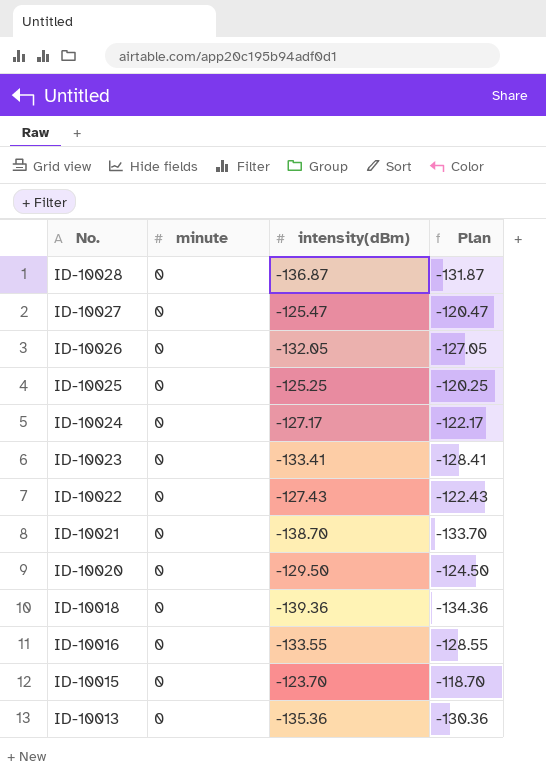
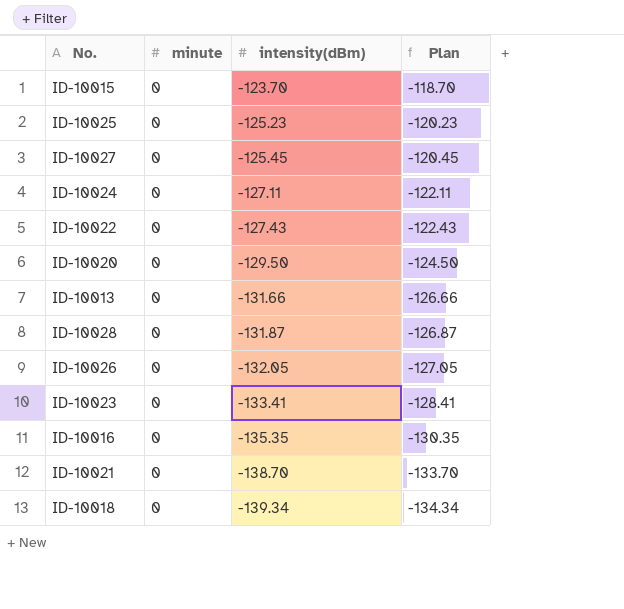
row order: No. descending -> intensity(dBm) descending
ID-10025 | intensity(dBm): -125.25 -> -125.23
ID-10025 | Plan: -120.25 -> -120.23
ID-10027 | intensity(dBm): -125.47 -> -125.45
ID-10027 | Plan: -120.47 -> -120.45
ID-10024 | intensity(dBm): -127.17 -> -127.11
ID-10024 | Plan: -122.17 -> -122.11
ID-10013 | intensity(dBm): -135.36 -> -131.66
ID-10013 | Plan: -130.36 -> -126.66
ID-10028 | intensity(dBm): -136.87 -> -131.87
ID-10028 | Plan: -131.87 -> -126.87
ID-10016 | intensity(dBm): -133.55 -> -135.35
ID-10016 | Plan: -128.55 -> -130.35
ID-10018 | intensity(dBm): -139.36 -> -139.34
ID-10018 | Plan: -134.36 -> -134.34

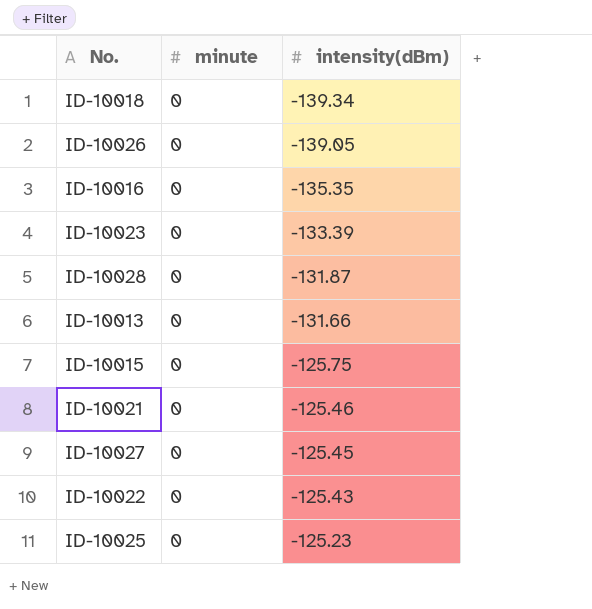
row order: intensity(dBm) descending -> intensity(dBm) ascending
column Plan | formula: [intensity(dBm)] + 5 -> none
row ID-10024: 0 | -127.11 | -122.11 -> none
row ID-10020: 0 | -129.50 | -124.50 -> none
ID-10026 | intensity(dBm): -132.05 -> -139.05
ID-10023 | intensity(dBm): -133.41 -> -133.39
ID-10015 | intensity(dBm): -123.70 -> -125.75
ID-10021 | intensity(dBm): -138.70 -> -125.46
ID-10022 | intensity(dBm): -127.43 -> -125.43

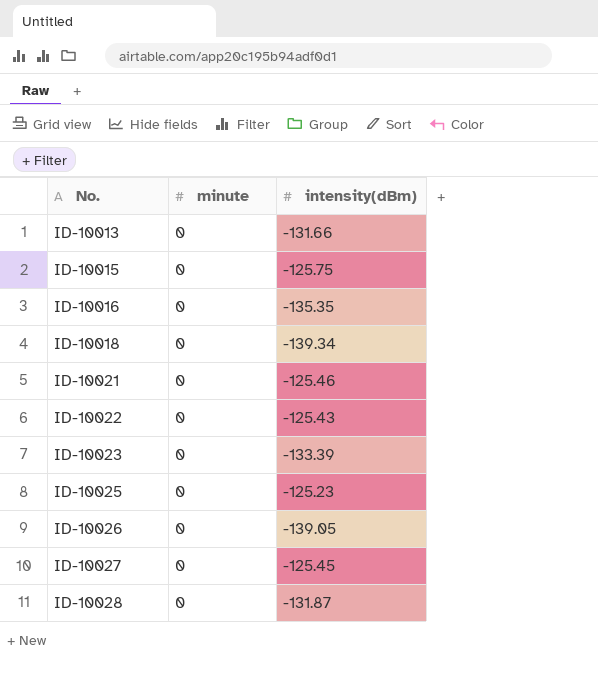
row order: intensity(dBm) ascending -> No. ascending

